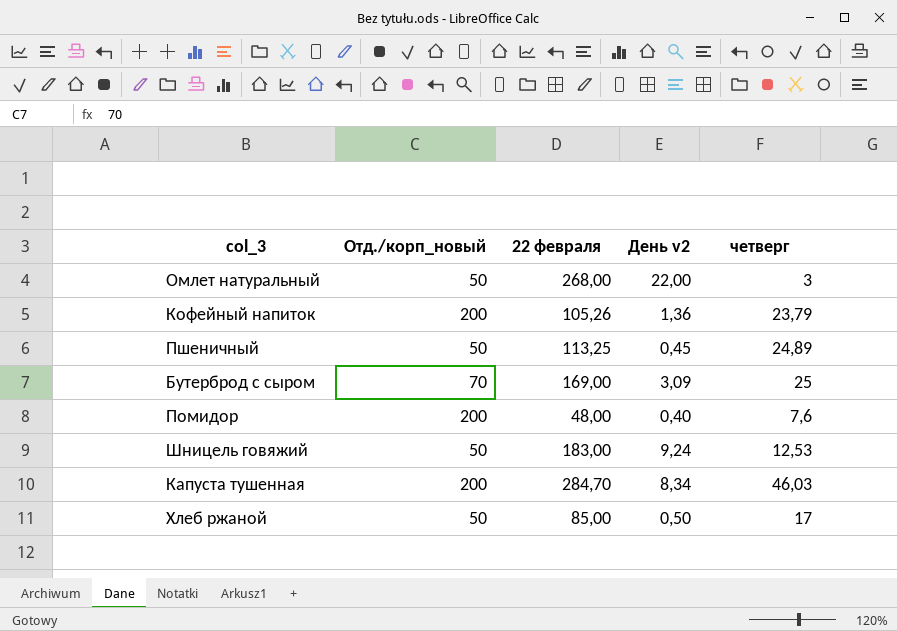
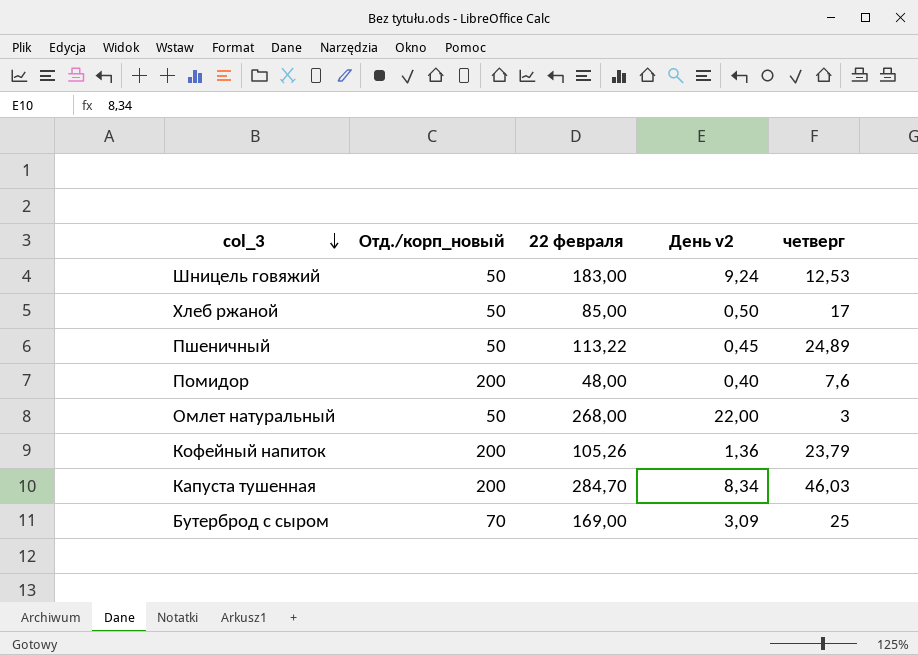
row order: none -> col_3 descending
Пшеничный | 22 февраля: 113,25 -> 113,22

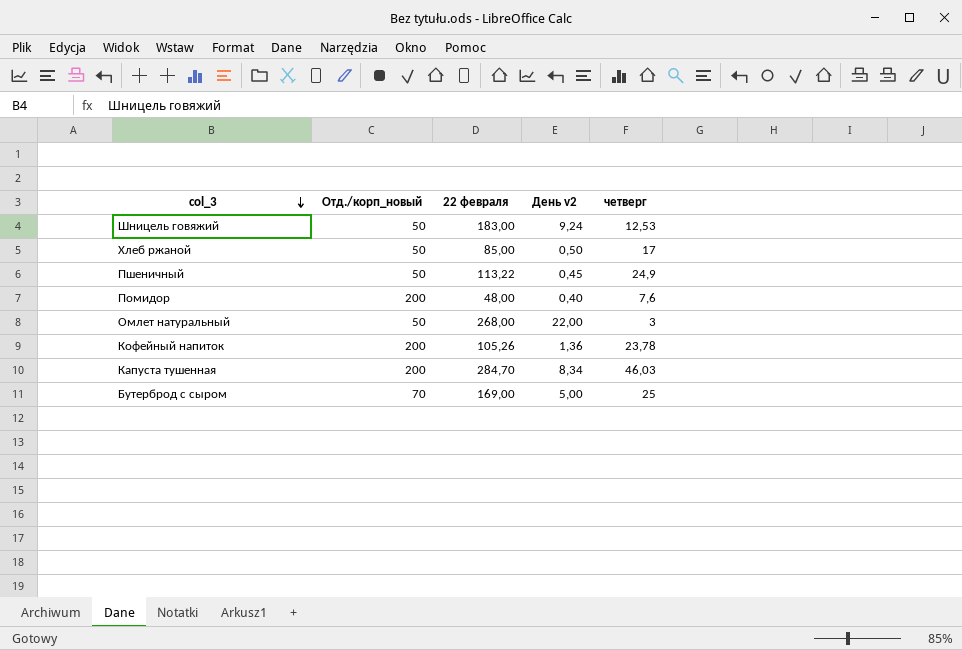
Пшеничный | четверг: 24,89 -> 24,9
Кофейный напиток | четверг: 23,79 -> 23,78
Бутерброд с сыром | День v2: 3,09 -> 5,00

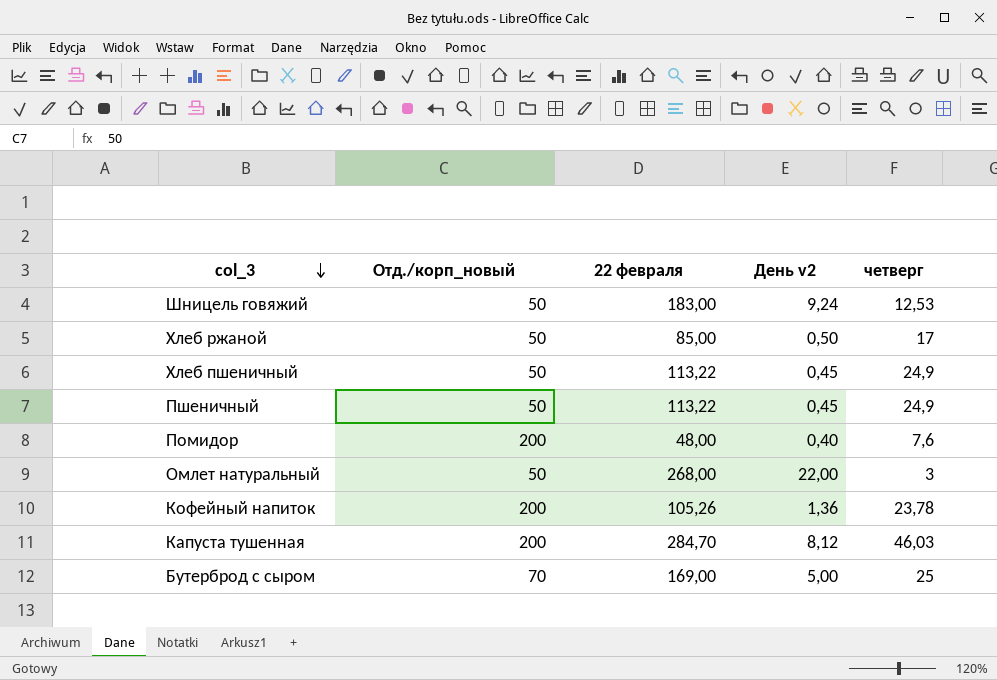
row Хлеб пшеничный: none -> 50 | 113,22 | 0,45 | 24,9
Капуста тушенная | День v2: 8,34 -> 8,12

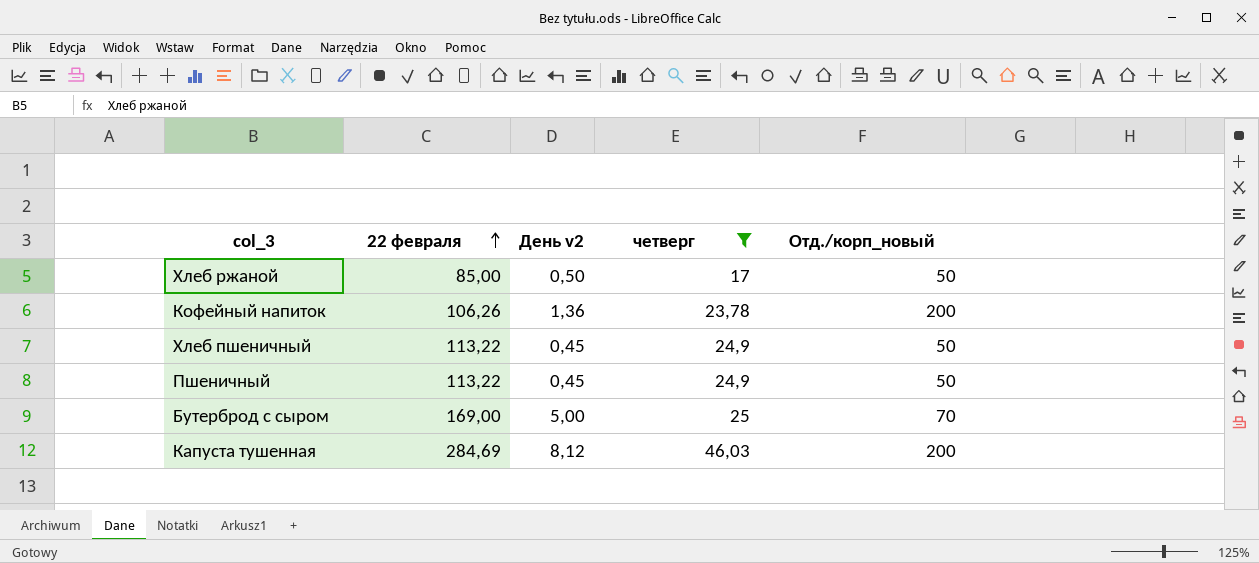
filter: none -> четверг >= 17
row order: col_3 descending -> 22 февраля ascending
column Отд./корп_новый | position: 2 -> 5
Кофейный напиток | 22 февраля: 105,26 -> 106,26
Капуста тушенная | 22 февраля: 284,70 -> 284,69

